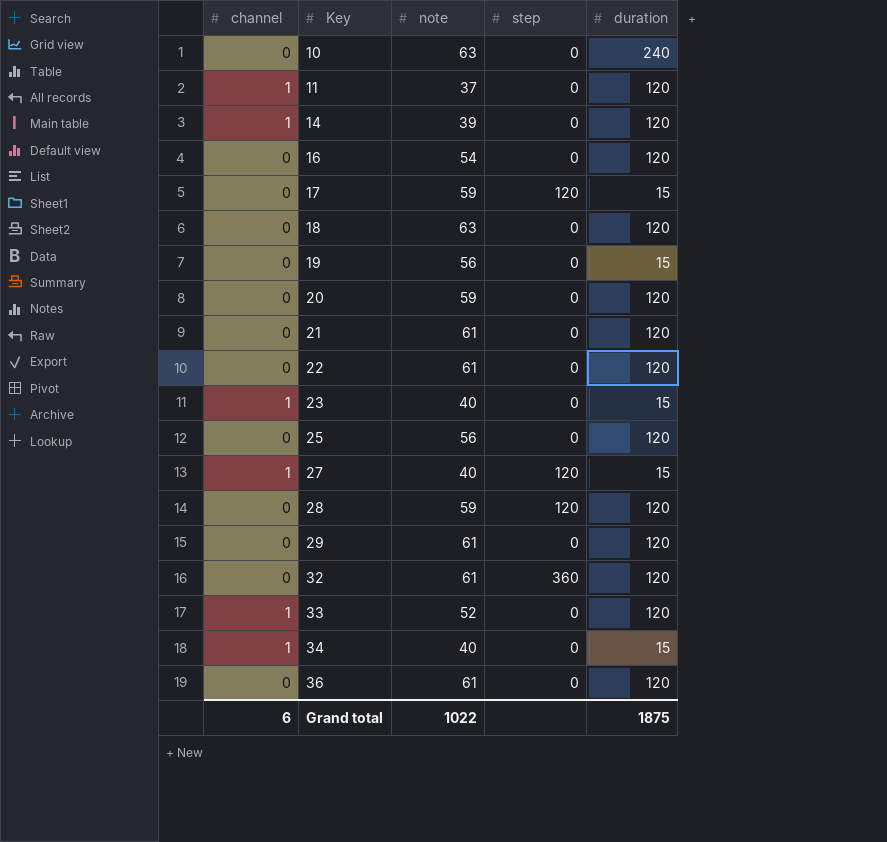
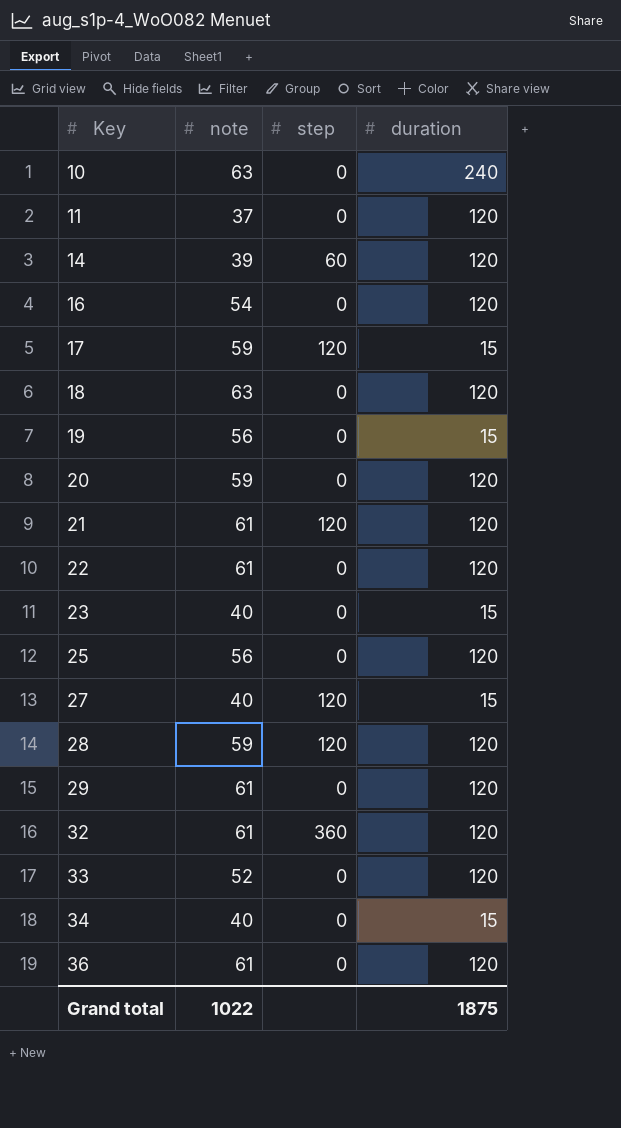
column channel | position: 1 -> none
14 | step: 0 -> 60
21 | step: 0 -> 120

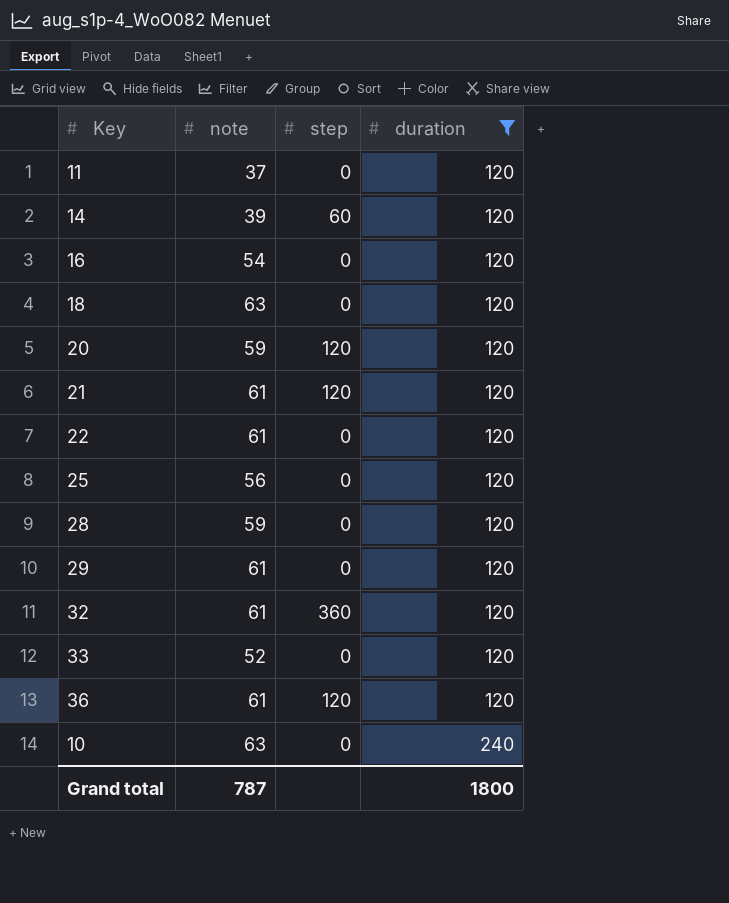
filter: none -> duration != 15
row order: Key ascending -> duration ascending
20 | step: 0 -> 120
28 | step: 120 -> 0
36 | step: 0 -> 120
Grand total | note: 1022 -> 787
Grand total | duration: 1875 -> 1800

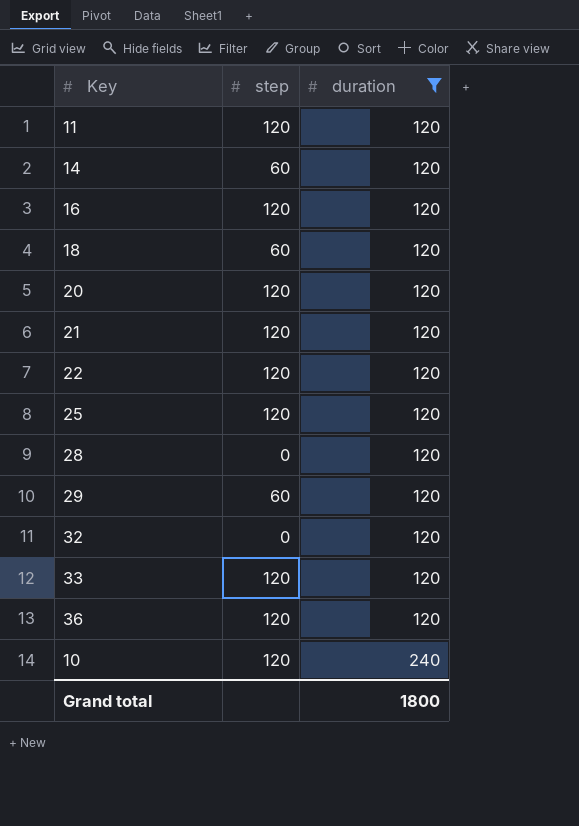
column note | position: 2 -> none
11 | step: 0 -> 120
16 | step: 0 -> 120
18 | step: 0 -> 60
22 | step: 0 -> 120
25 | step: 0 -> 120
29 | step: 0 -> 60
32 | step: 360 -> 0
33 | step: 0 -> 120
10 | step: 0 -> 120

